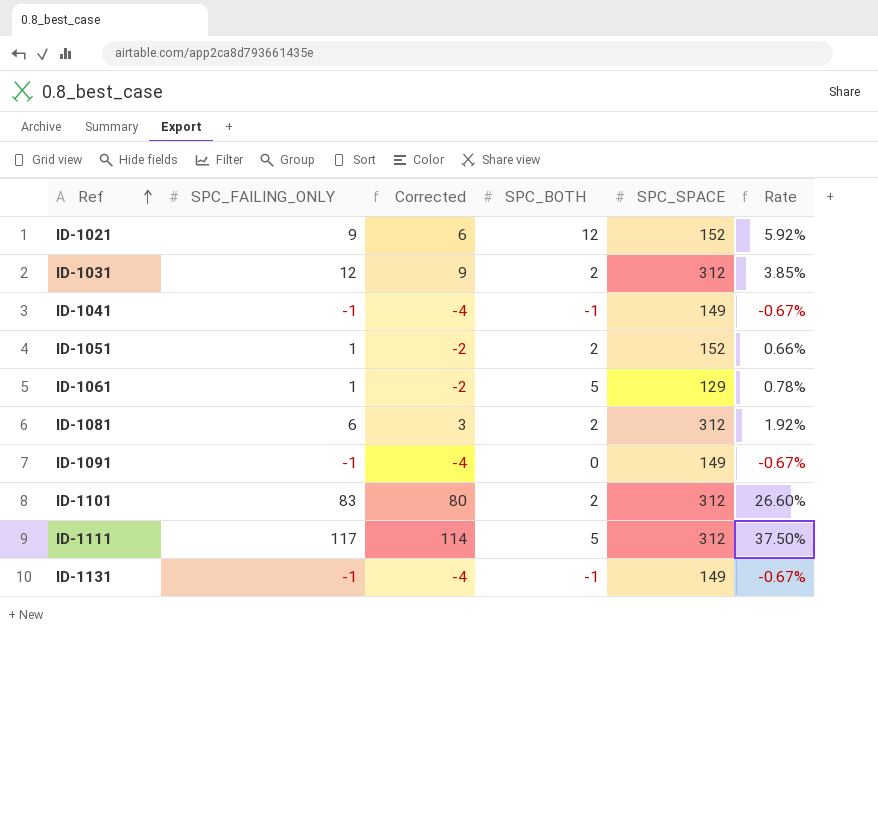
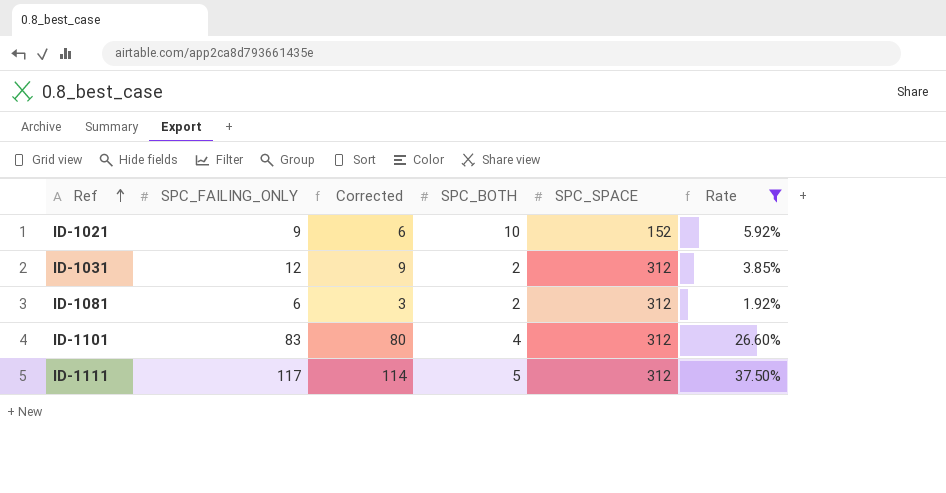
filter: none -> Rate >= 1.92%
ID-1021 | SPC_BOTH: 12 -> 10
ID-1101 | SPC_BOTH: 2 -> 4

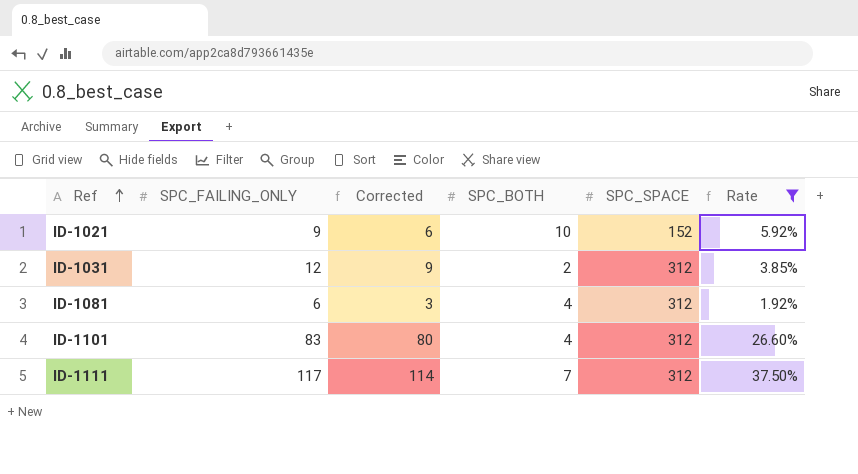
ID-1081 | SPC_BOTH: 2 -> 4
ID-1111 | SPC_BOTH: 5 -> 7

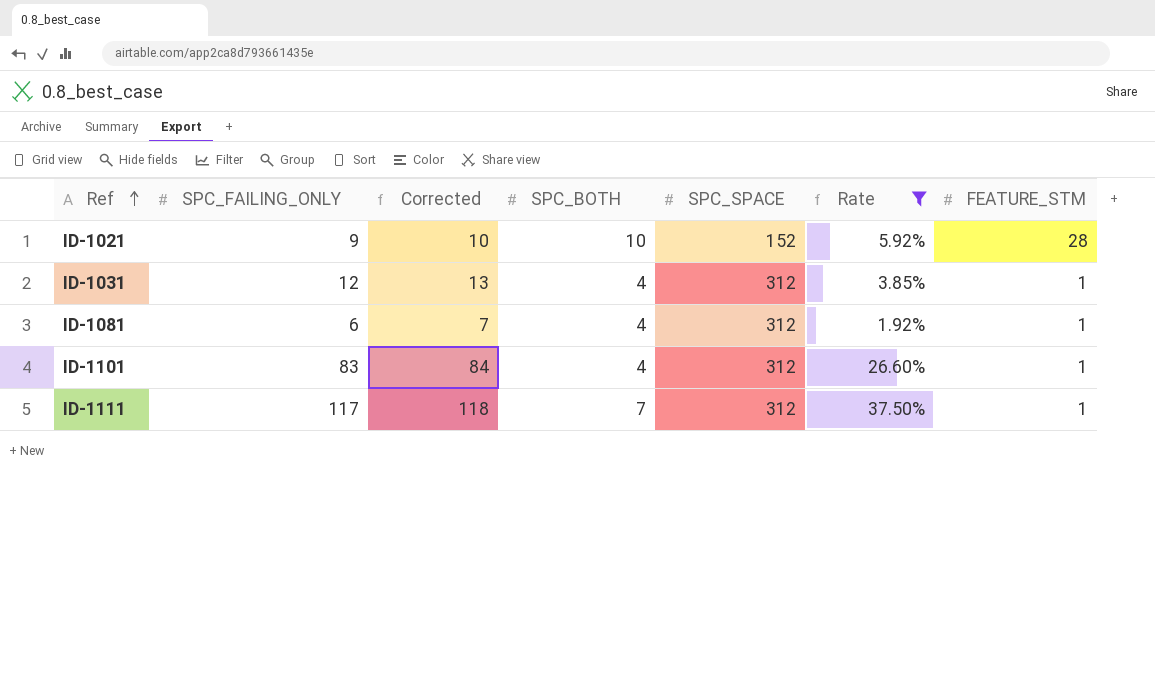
column Corrected | formula: [SPC_FAILING_ONLY] - 3 -> [SPC_FAILING_ONLY] + 1
column FEATURE_STM | position: none -> 7
ID-1031 | SPC_BOTH: 2 -> 4

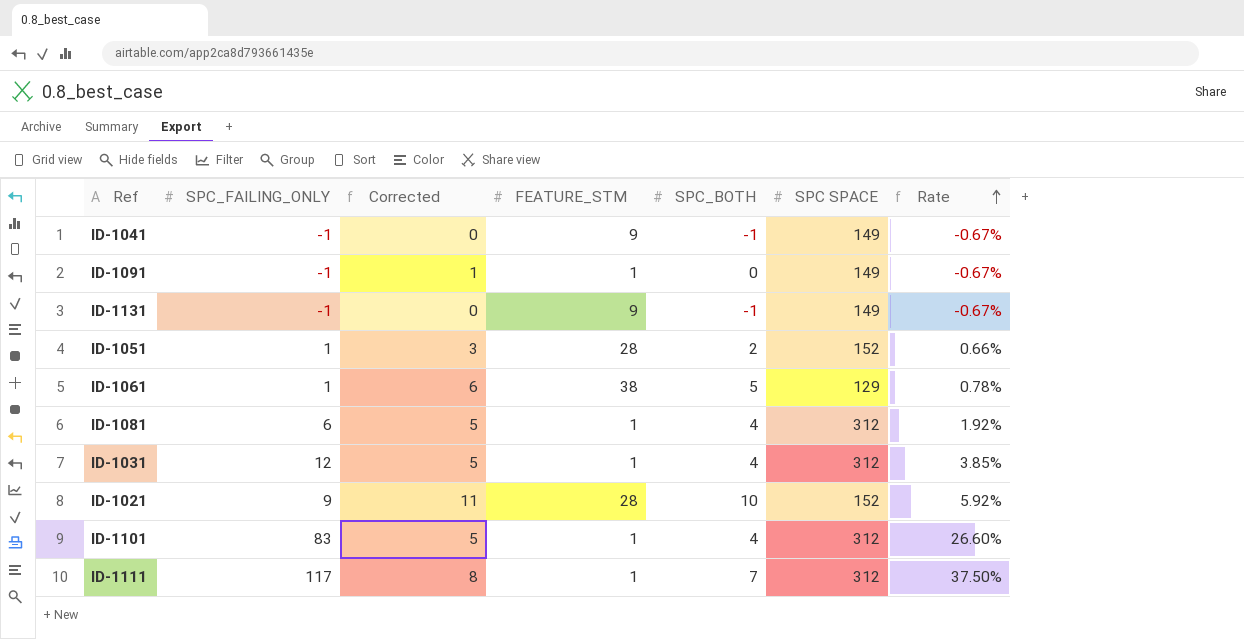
filter: Rate >= 1.92% -> none
row order: Ref ascending -> Rate ascending
column Corrected | formula: [SPC_FAILING_ONLY] + 1 -> [SPC_BOTH] + 1
column FEATURE_STM | position: 7 -> 4
column name: SPC_SPACE -> SPC SPACE

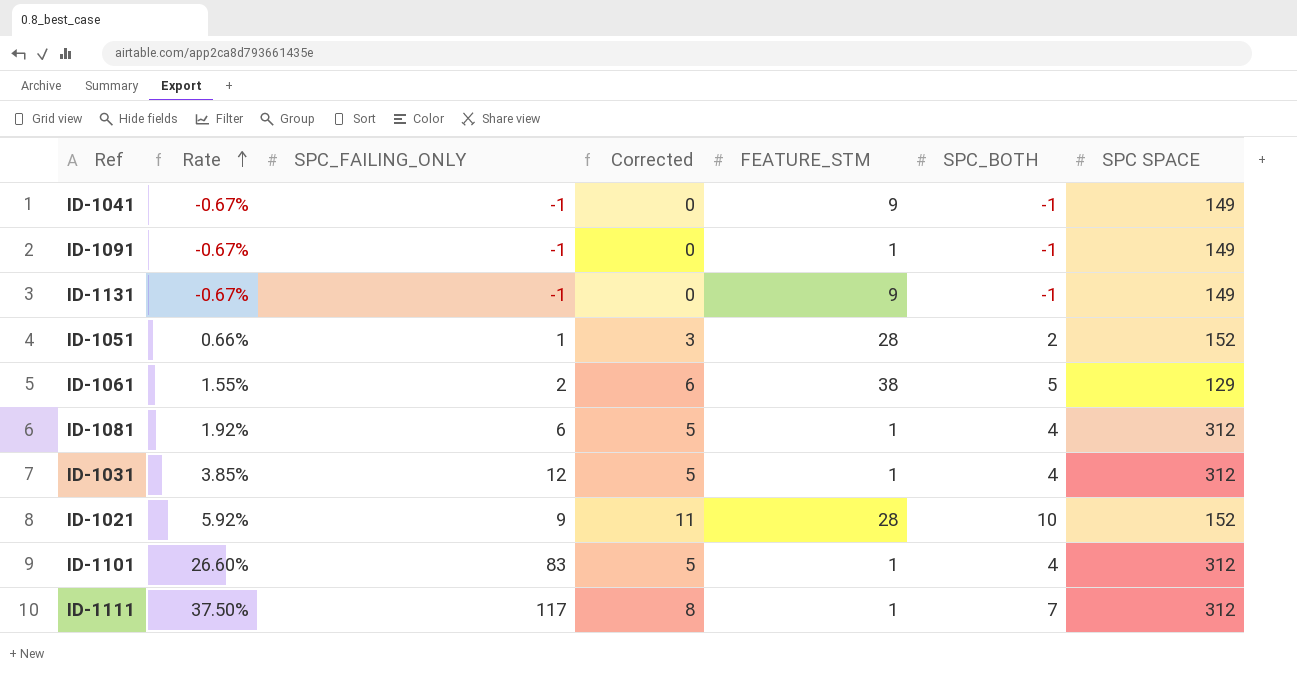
column Rate | position: 7 -> 2
ID-1091 | Corrected: 1 -> 0
ID-1091 | SPC_BOTH: 0 -> -1
ID-1061 | Rate: 0.78% -> 1.55%
ID-1061 | SPC_FAILING_ONLY: 1 -> 2

